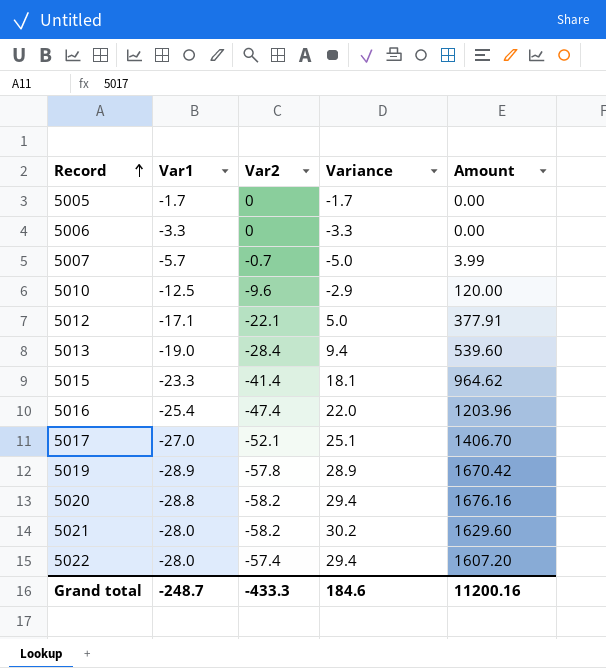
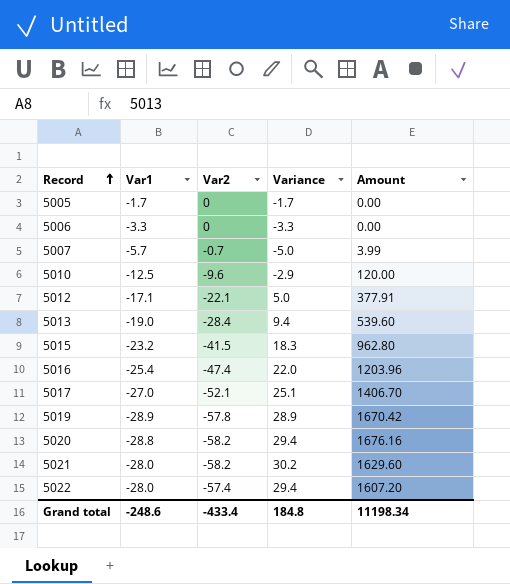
5015 | Var1: -23.3 -> -23.2
5015 | Var2: -41.4 -> -41.5
5015 | Variance: 18.1 -> 18.3
5015 | Amount: 964.62 -> 962.80
Grand total | Var1: -248.7 -> -248.6
Grand total | Var2: -433.3 -> -433.4
Grand total | Variance: 184.6 -> 184.8
Grand total | Amount: 11200.16 -> 11198.34

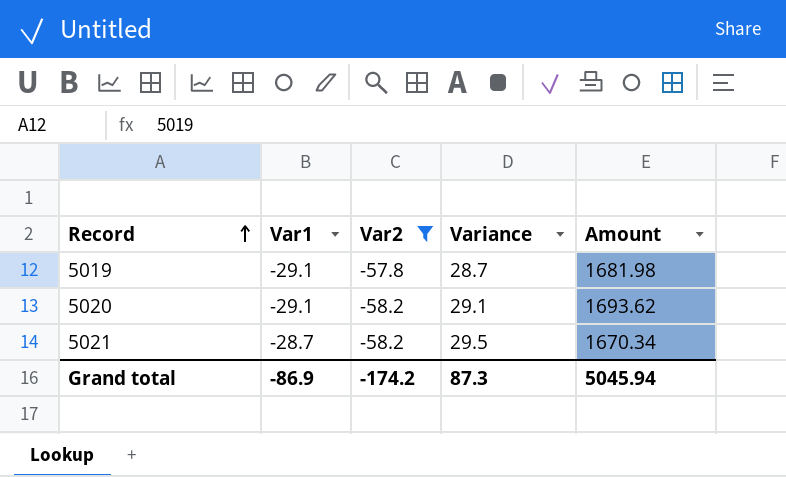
filter: none -> Var2 <= -57.8
5019 | Var1: -28.9 -> -29.1
5019 | Variance: 28.9 -> 28.7
5019 | Amount: 1670.42 -> 1681.98
5020 | Var1: -28.8 -> -29.1
5020 | Variance: 29.4 -> 29.1
5020 | Amount: 1676.16 -> 1693.62
5021 | Var1: -28.0 -> -28.7
5021 | Variance: 30.2 -> 29.5
5021 | Amount: 1629.60 -> 1670.34
Grand total | Var1: -248.6 -> -86.9
Grand total | Var2: -433.4 -> -174.2
Grand total | Variance: 184.8 -> 87.3
Grand total | Amount: 11198.34 -> 5045.94

